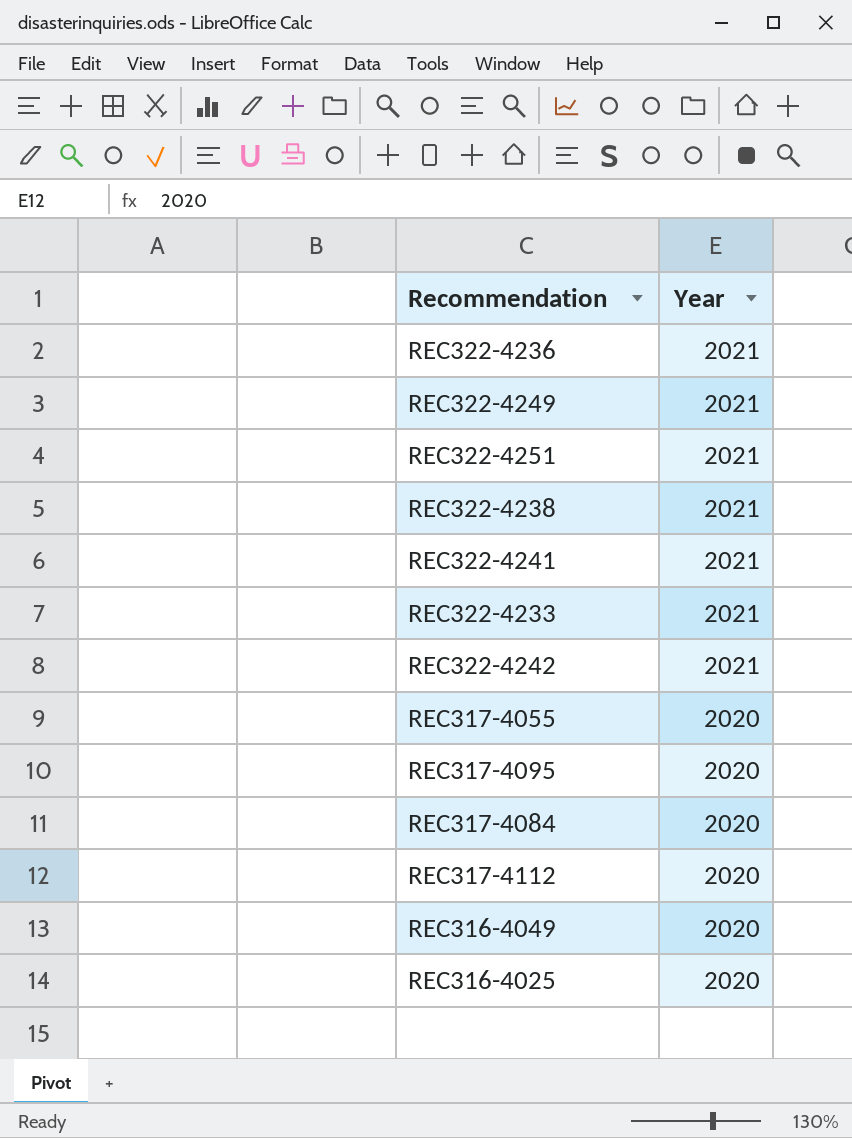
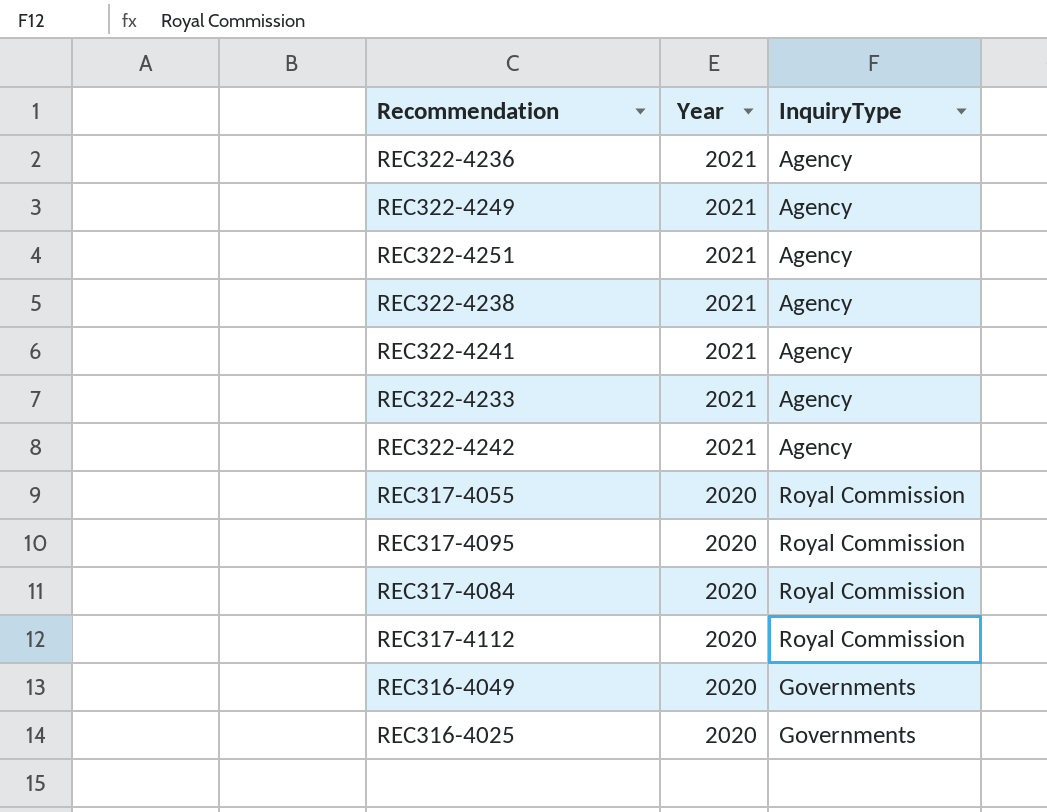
column InquiryType | position: none -> 3

